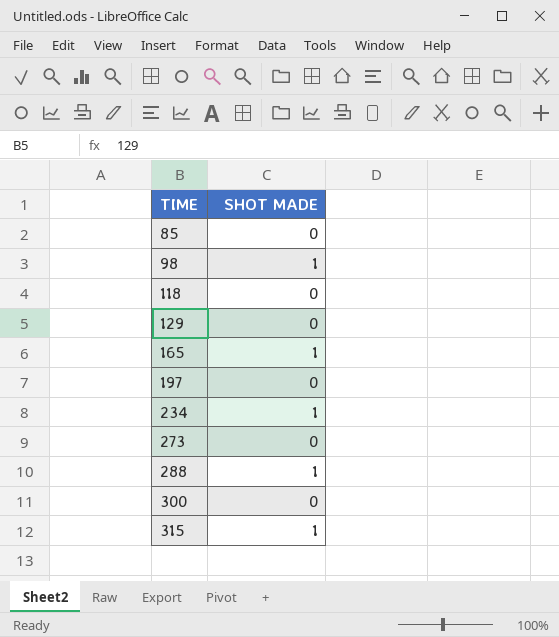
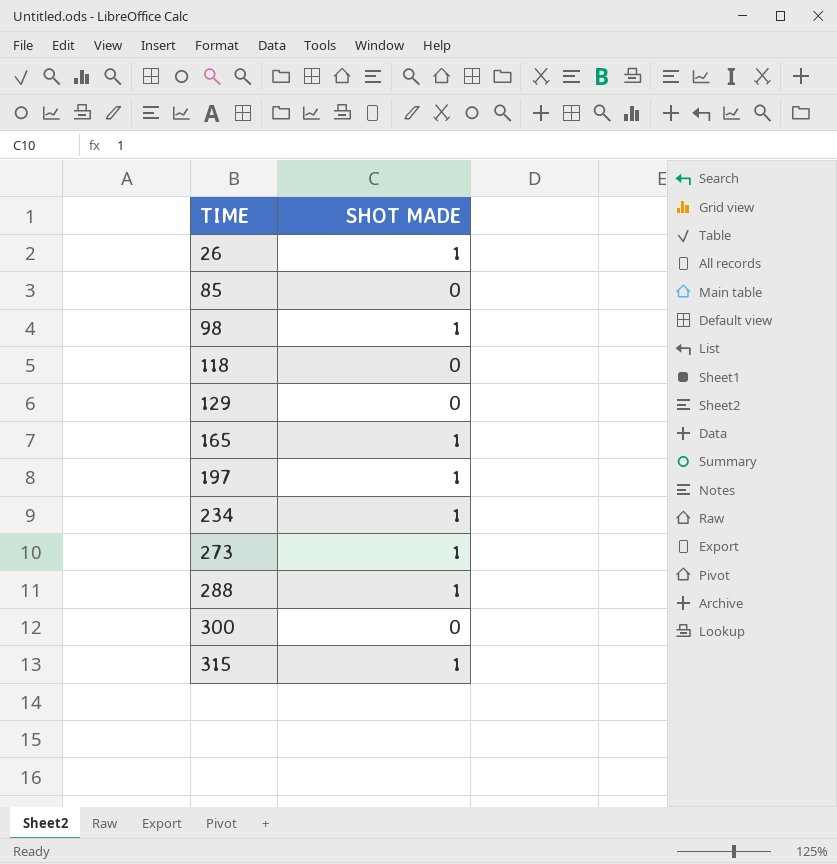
row 26: none -> 1
197 | SHOT MADE: 0 -> 1
273 | SHOT MADE: 0 -> 1

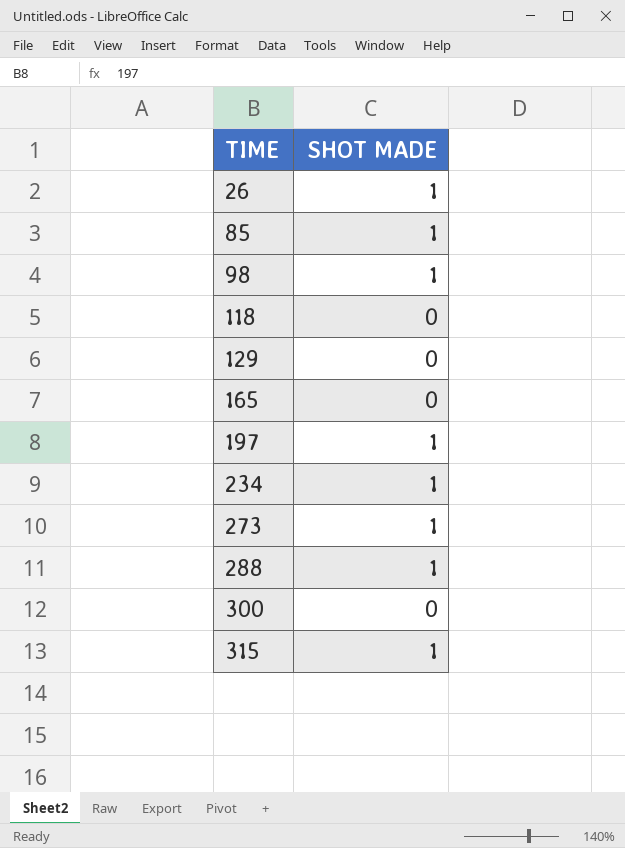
85 | SHOT MADE: 0 -> 1
165 | SHOT MADE: 1 -> 0

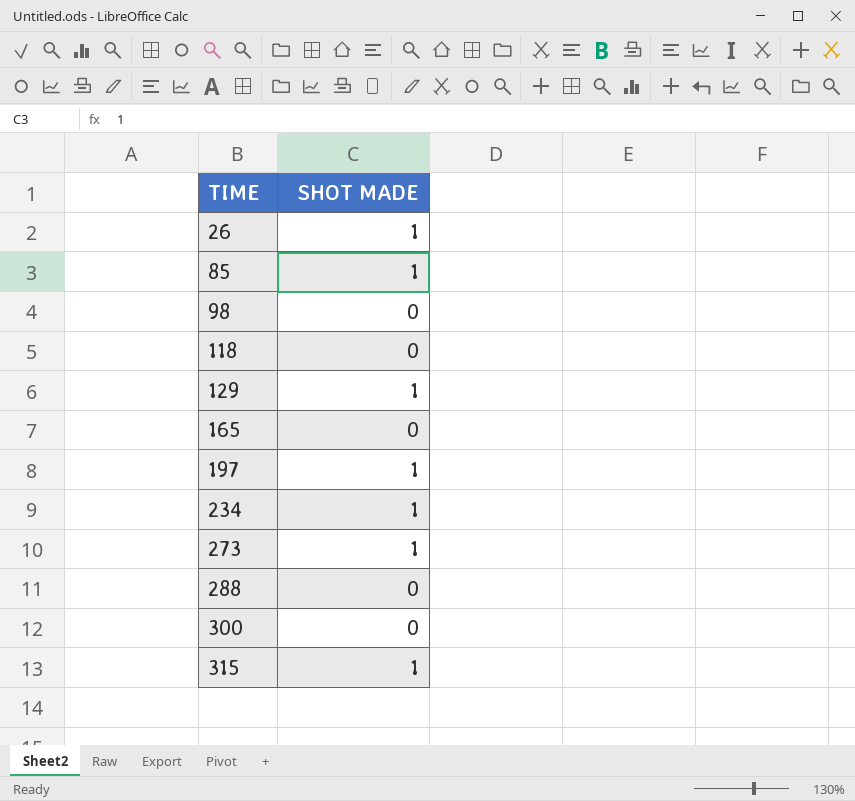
98 | SHOT MADE: 1 -> 0
129 | SHOT MADE: 0 -> 1
288 | SHOT MADE: 1 -> 0

